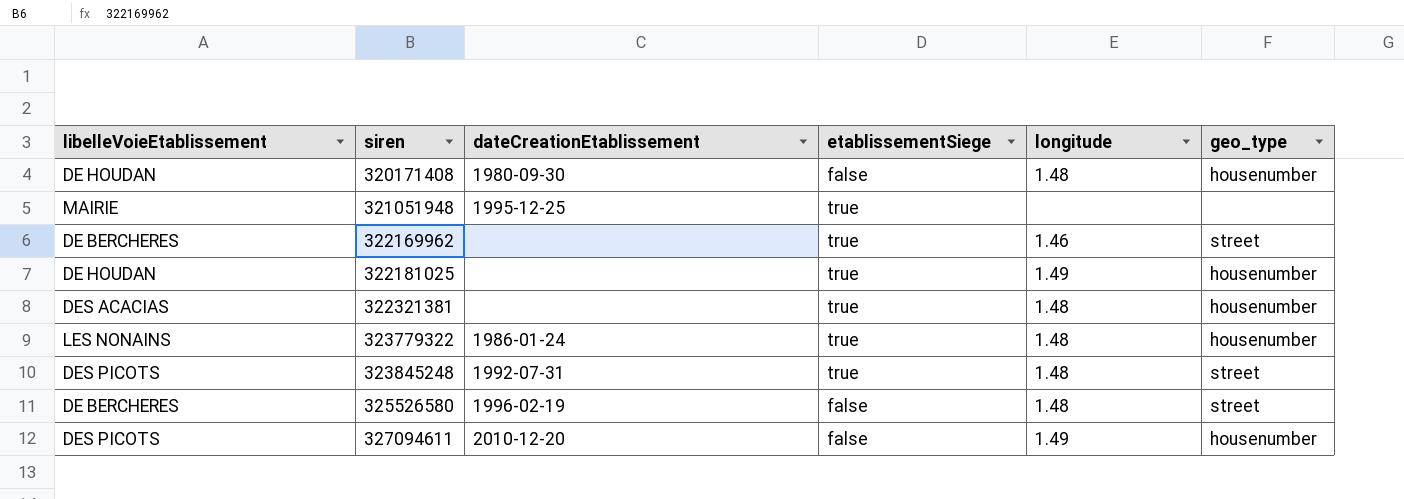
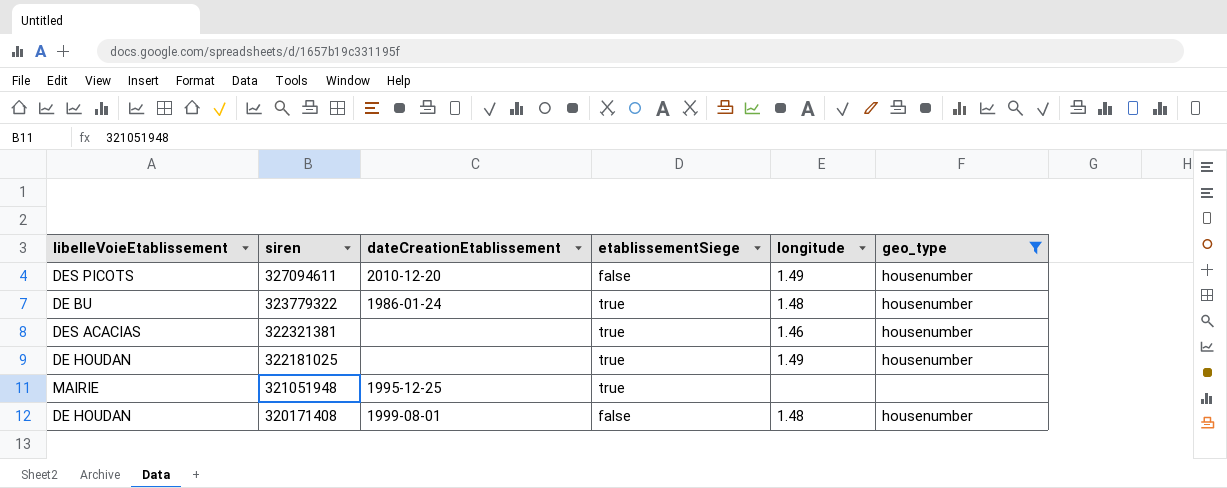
filter: none -> geo_type != street
row order: siren ascending -> siren descending
323779322 | libelleVoieEtablissement: LES NONAINS -> DE BU
322321381 | longitude: 1.48 -> 1.46
320171408 | dateCreationEtablissement: 1980-09-30 -> 1999-08-01

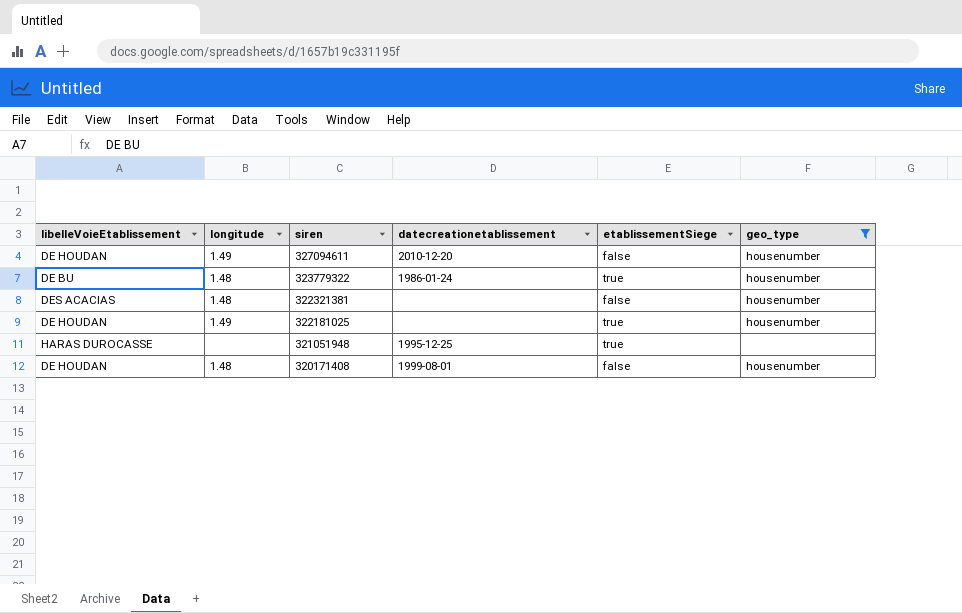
column longitude | position: 5 -> 2
column name: dateCreationEtablissement -> datecreationetablissement
327094611 | libelleVoieEtablissement: DES PICOTS -> DE HOUDAN
322321381 | longitude: 1.46 -> 1.48
322321381 | etablissementSiege: true -> false
321051948 | libelleVoieEtablissement: MAIRIE -> HARAS DUROCASSE

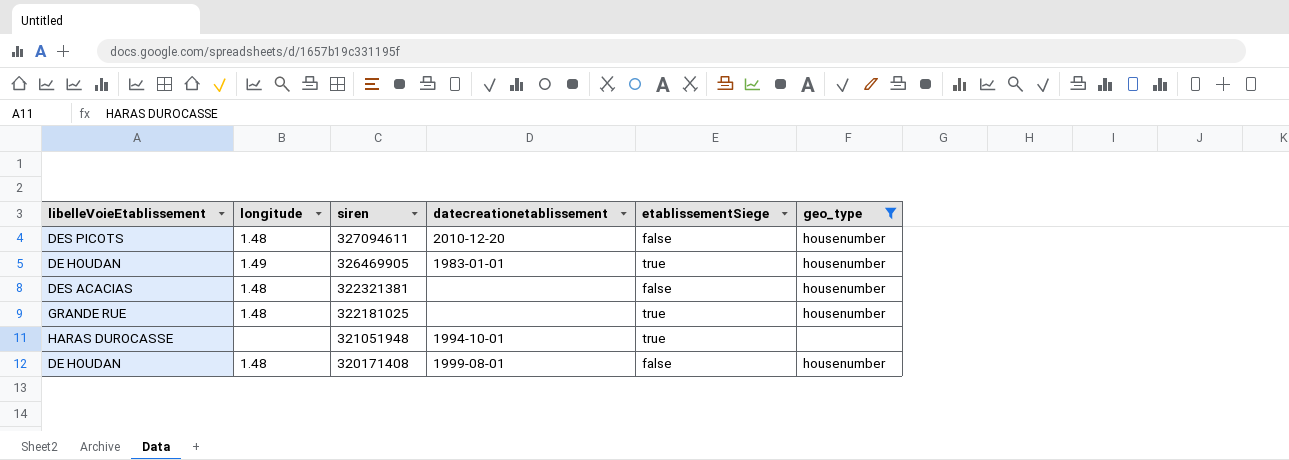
row 323779322: DE BU | 1.48 | 1986-01-24 | true | housenumber -> none
327094611 | libelleVoieEtablissement: DE HOUDAN -> DES PICOTS
327094611 | longitude: 1.49 -> 1.48
row 326469905: none -> DE HOUDAN | 1.49 | 1983-01-01 | true | housenumber
322181025 | libelleVoieEtablissement: DE HOUDAN -> GRANDE RUE
322181025 | longitude: 1.49 -> 1.48
321051948 | datecreationetablissement: 1995-12-25 -> 1994-10-01

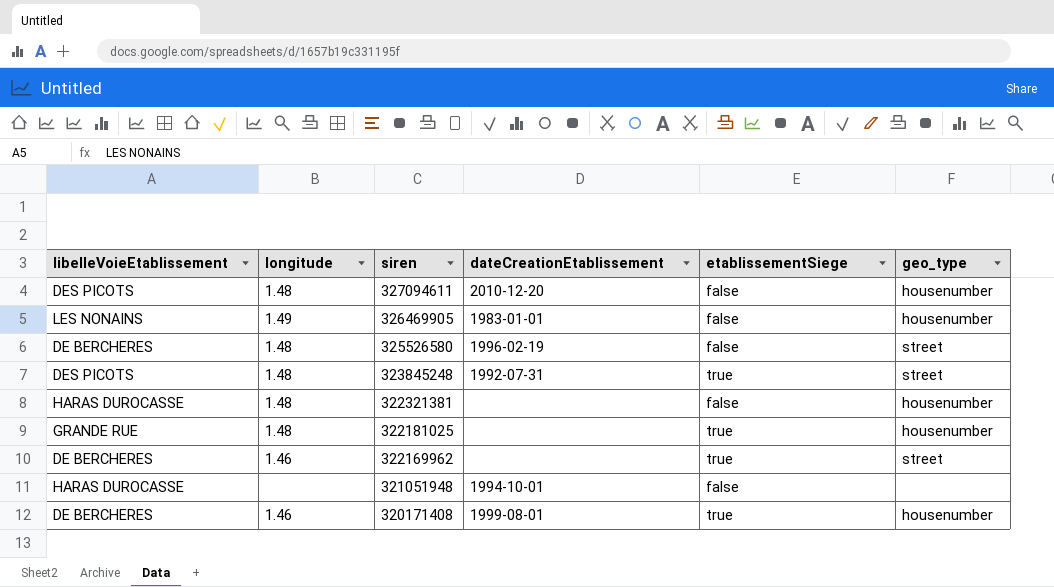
filter: geo_type != street -> none
column name: datecreationetablissement -> dateCreationEtablissement
326469905 | libelleVoieEtablissement: DE HOUDAN -> LES NONAINS
326469905 | etablissementSiege: true -> false
322321381 | libelleVoieEtablissement: DES ACACIAS -> HARAS DUROCASSE
321051948 | etablissementSiege: true -> false
320171408 | libelleVoieEtablissement: DE HOUDAN -> DE BERCHERES
320171408 | longitude: 1.48 -> 1.46
320171408 | etablissementSiege: false -> true

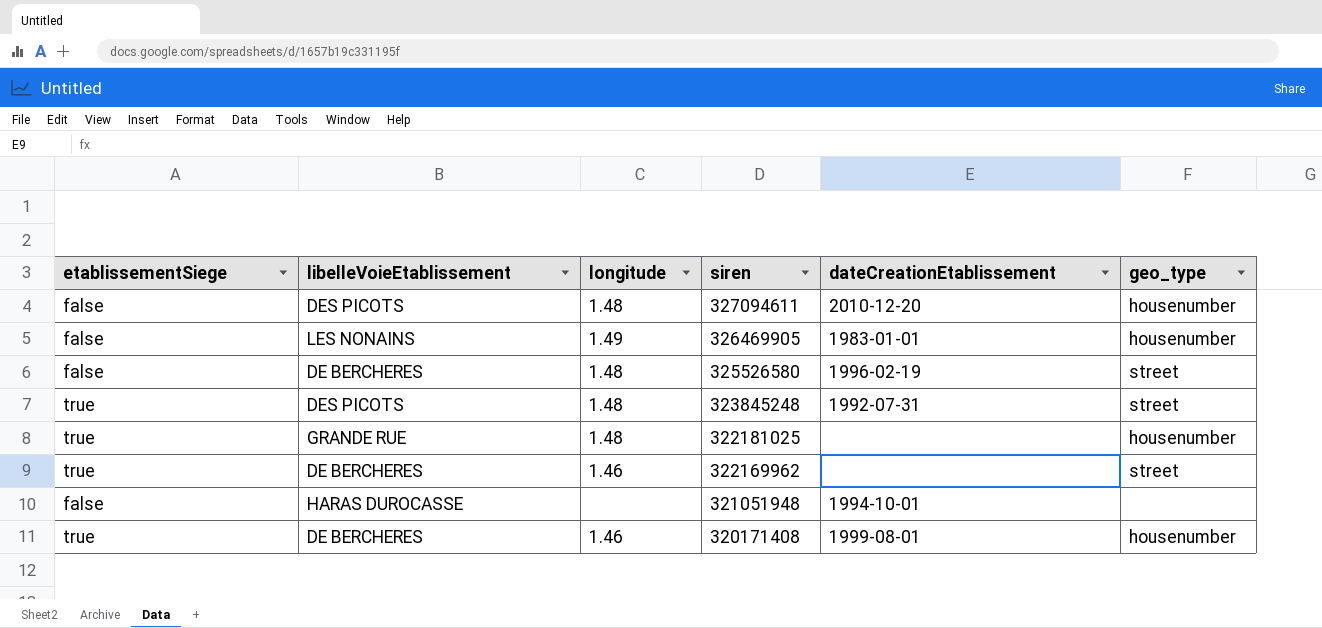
column etablissementSiege | position: 5 -> 1
row 322321381: HARAS DUROCASSE | 1.48 | none | false | housenumber -> none

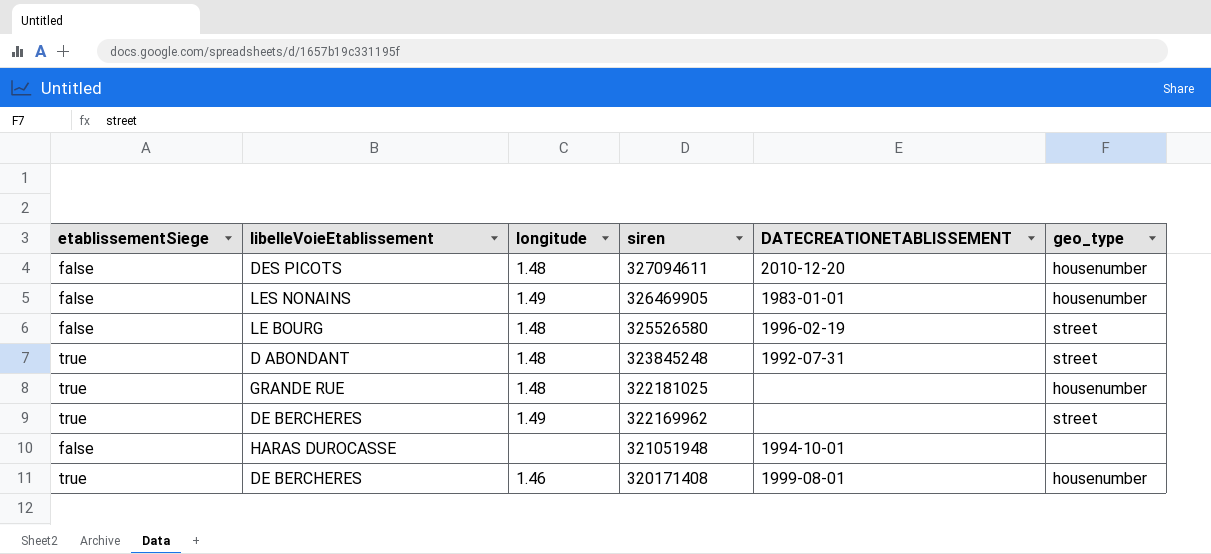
column name: dateCreationEtablissement -> DATECREATIONETABLISSEMENT
325526580 | libelleVoieEtablissement: DE BERCHERES -> LE BOURG
323845248 | libelleVoieEtablissement: DES PICOTS -> D ABONDANT
322169962 | longitude: 1.46 -> 1.49

